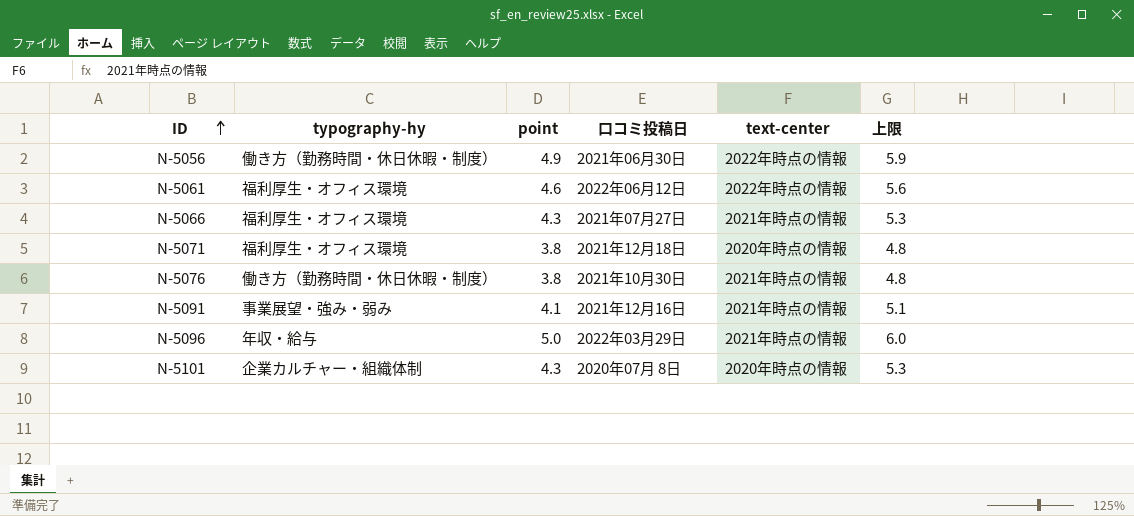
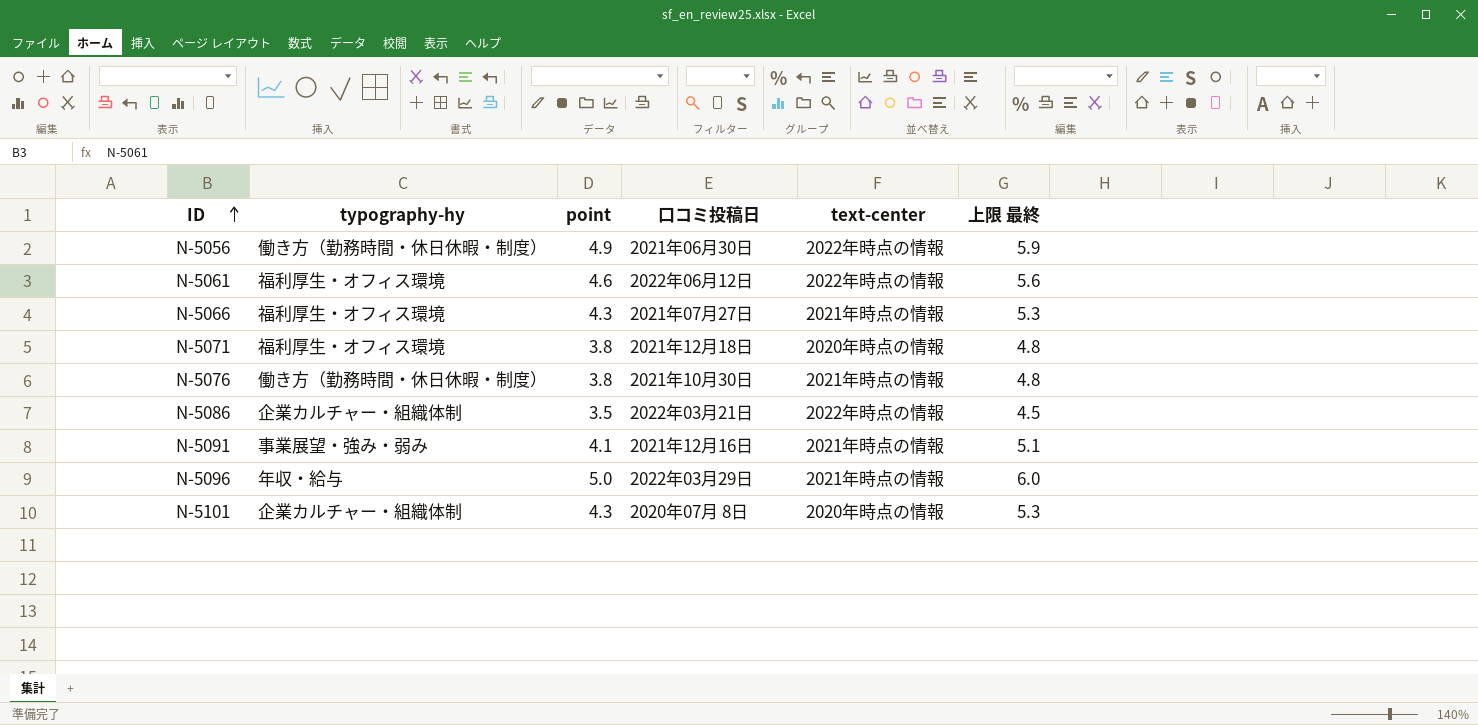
column name: 上限 -> 上限 最終
row N-5086: none -> 企業カルチャー・組織体制 | 3.5 | 2022年03月21日 | 2022年時点の情報 | 4.5

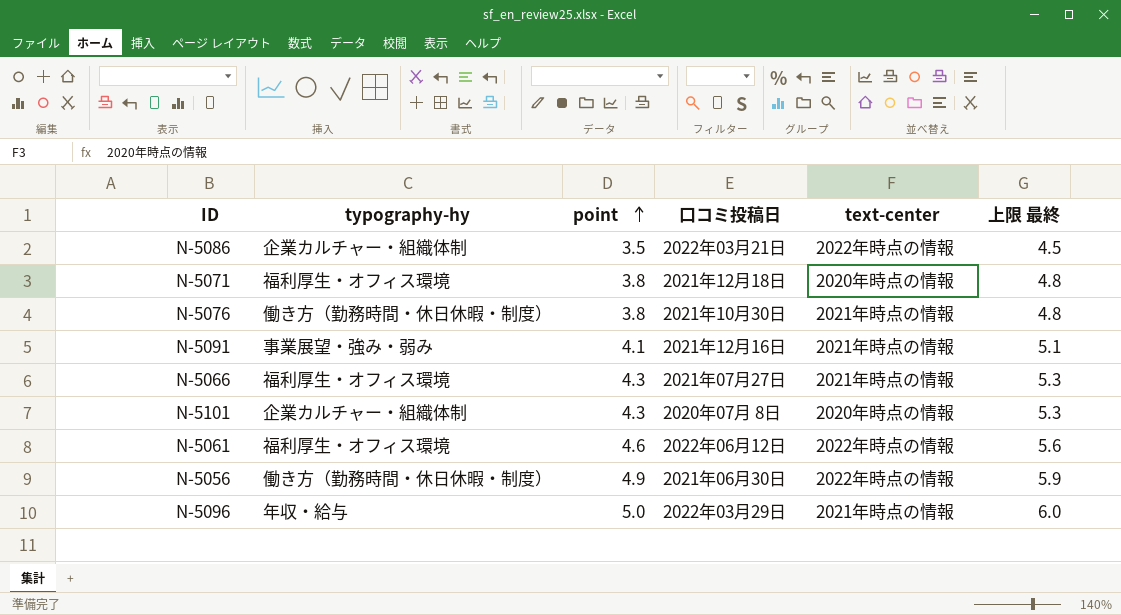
row order: ID ascending -> point ascending

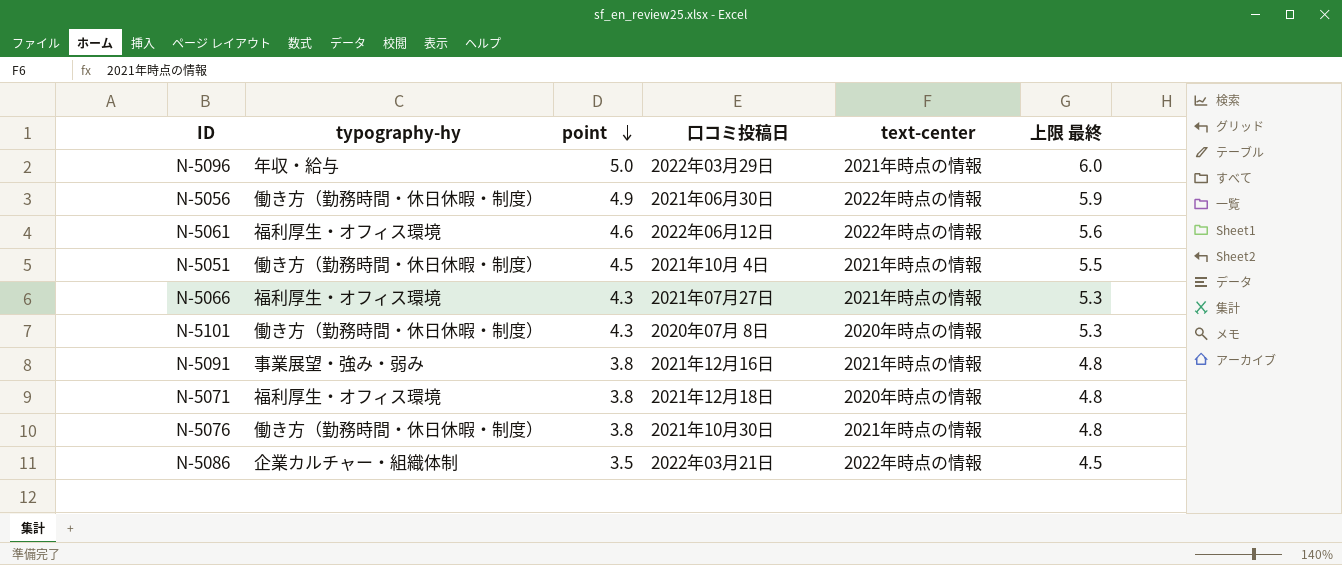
row order: point ascending -> point descending
row N-5051: none -> 働き方（勤務時間・休日休暇・制度） | 4.5 | 2021年10月 4日 | 2021年時点の情報 | 5.5
N-5101 | typography-hy: 企業カルチャー・組織体制 -> 働き方（勤務時間・休日休暇・制度）
N-5091 | point: 4.1 -> 3.8
N-5091 | 上限 最終: 5.1 -> 4.8

